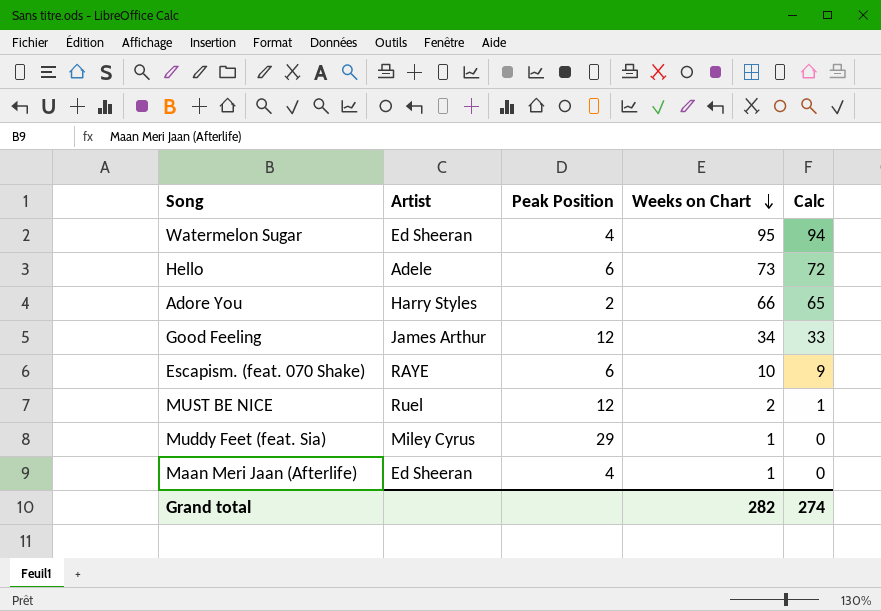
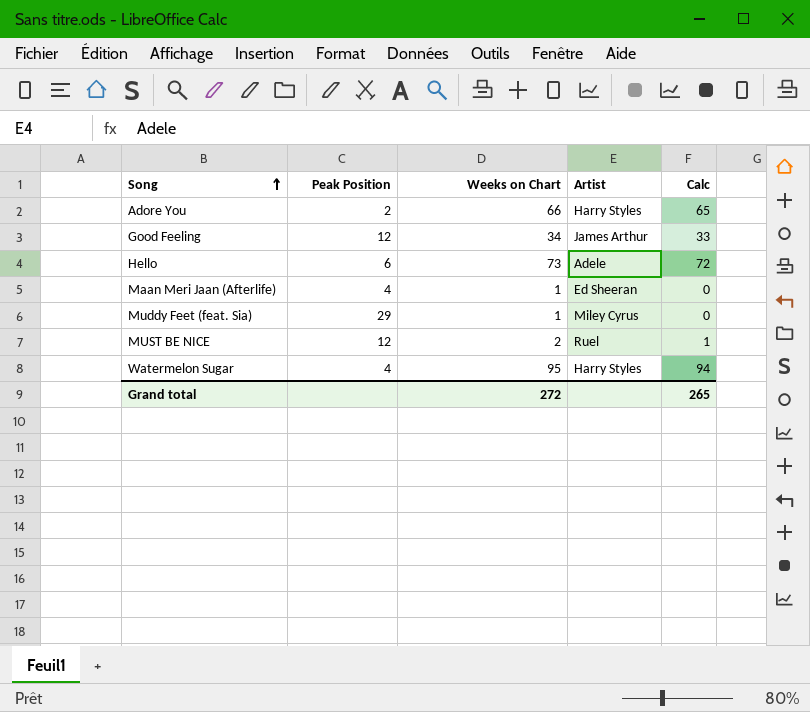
row order: Weeks on Chart descending -> Song ascending
column Artist | position: 2 -> 4
row Escapism. (feat. 070 Shake): RAYE | 6 | 10 | 9 -> none
Watermelon Sugar | Artist: Ed Sheeran -> Harry Styles
Grand total | Weeks on Chart: 282 -> 272
Grand total | Calc: 274 -> 265

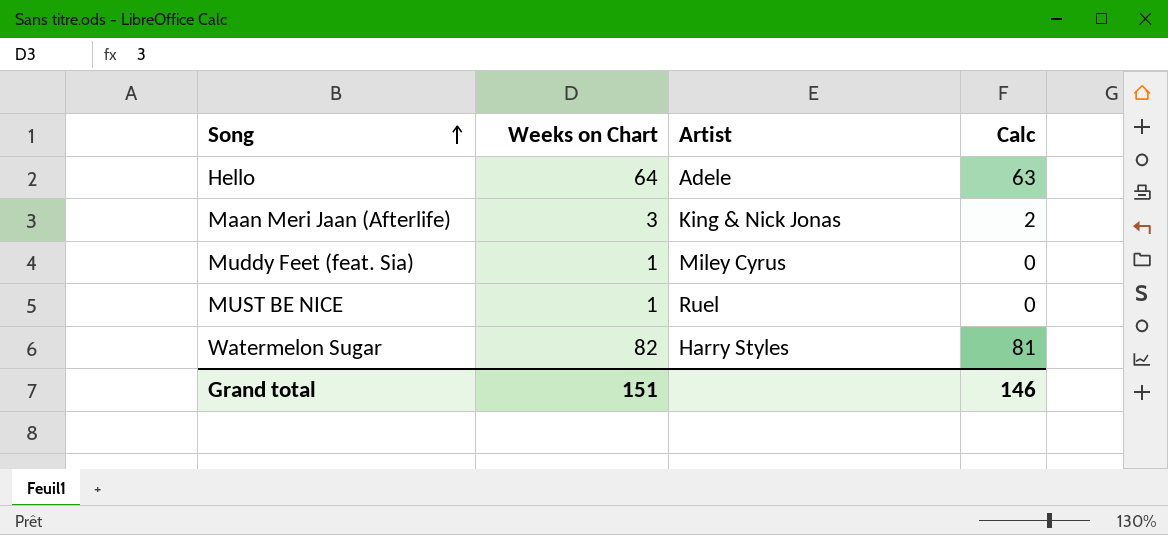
column Peak Position | position: 2 -> none
row Adore You: 2 | 66 | Harry Styles | 65 -> none
row Good Feeling: 12 | 34 | James Arthur | 33 -> none
Hello | Weeks on Chart: 73 -> 64
Hello | Calc: 72 -> 63
Maan Meri Jaan (Afterlife) | Weeks on Chart: 1 -> 3
Maan Meri Jaan (Afterlife) | Artist: Ed Sheeran -> King & Nick Jonas
Maan Meri Jaan (Afterlife) | Calc: 0 -> 2
MUST BE NICE | Weeks on Chart: 2 -> 1
MUST BE NICE | Calc: 1 -> 0
Watermelon Sugar | Weeks on Chart: 95 -> 82
Watermelon Sugar | Calc: 94 -> 81
Grand total | Weeks on Chart: 272 -> 151
Grand total | Calc: 265 -> 146

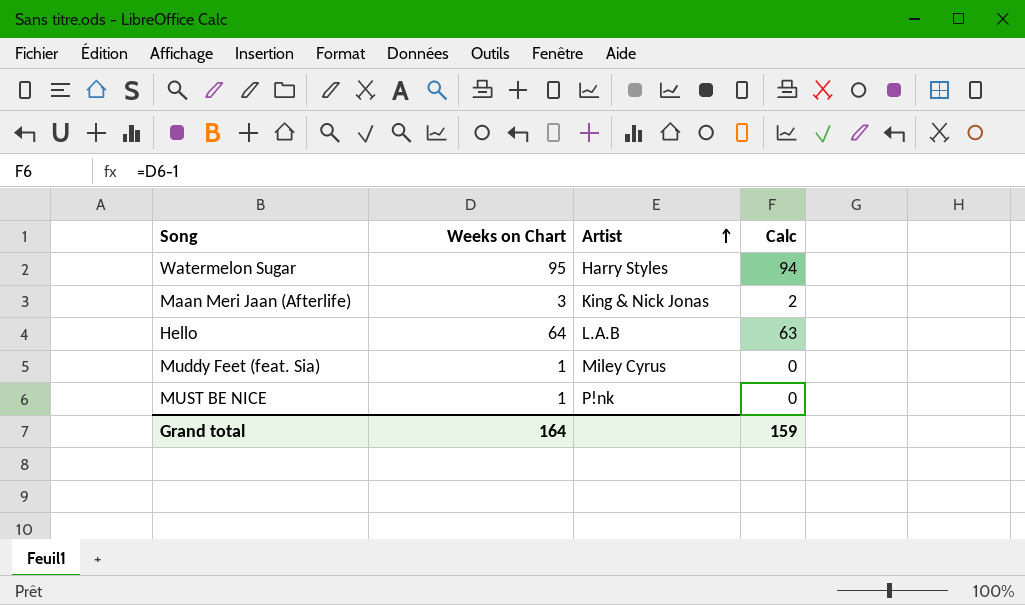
row order: Song ascending -> Artist ascending
Watermelon Sugar | Weeks on Chart: 82 -> 95
Watermelon Sugar | Calc: 81 -> 94
Hello | Artist: Adele -> L.A.B
MUST BE NICE | Artist: Ruel -> P!nk
Grand total | Weeks on Chart: 151 -> 164
Grand total | Calc: 146 -> 159

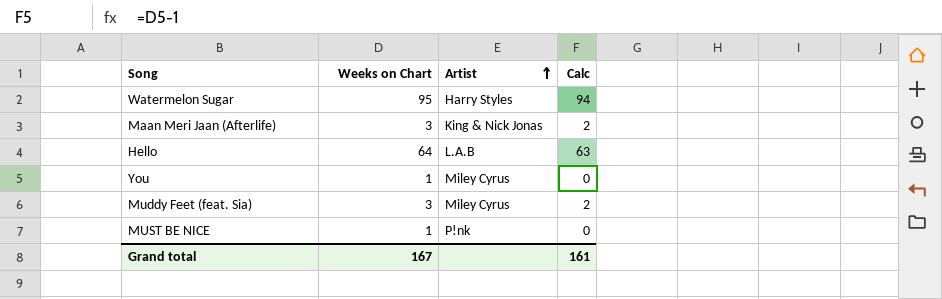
row You: none -> 1 | Miley Cyrus | 0
Muddy Feet (feat. Sia) | Weeks on Chart: 1 -> 3
Muddy Feet (feat. Sia) | Calc: 0 -> 2
Grand total | Weeks on Chart: 164 -> 167
Grand total | Calc: 159 -> 161

